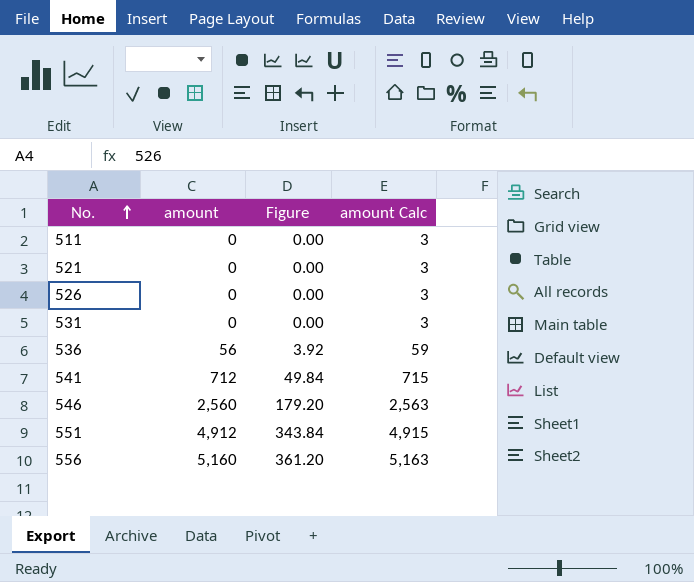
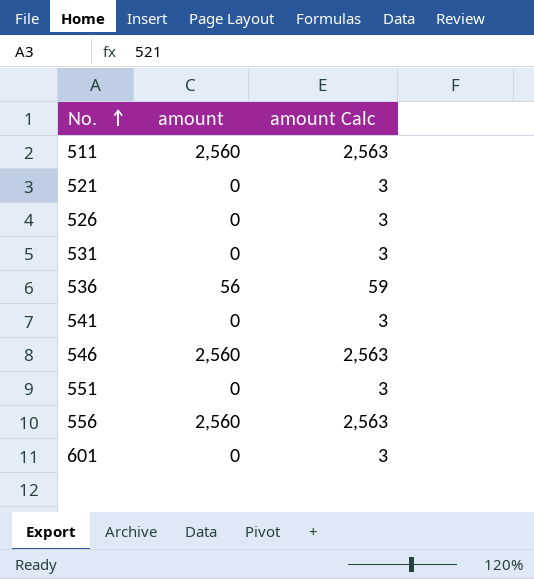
column Figure | formula: [amount] * 0.07 -> none
511 | amount: 0 -> 2,560
511 | amount Calc: 3 -> 2,563
541 | amount: 712 -> 0
541 | amount Calc: 715 -> 3
551 | amount: 4,912 -> 0
551 | amount Calc: 4,915 -> 3
556 | amount: 5,160 -> 2,560
556 | amount Calc: 5,163 -> 2,563
row 601: none -> 0 | 3

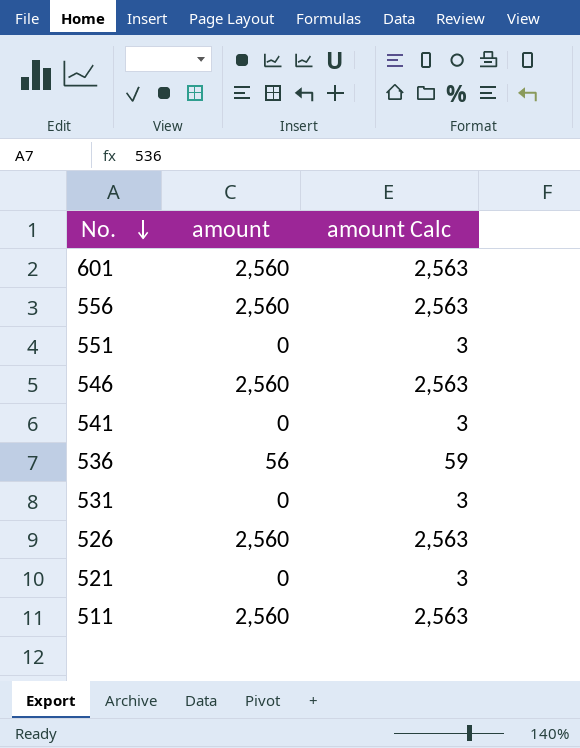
row order: No. ascending -> No. descending
601 | amount: 0 -> 2,560
601 | amount Calc: 3 -> 2,563
526 | amount: 0 -> 2,560
526 | amount Calc: 3 -> 2,563

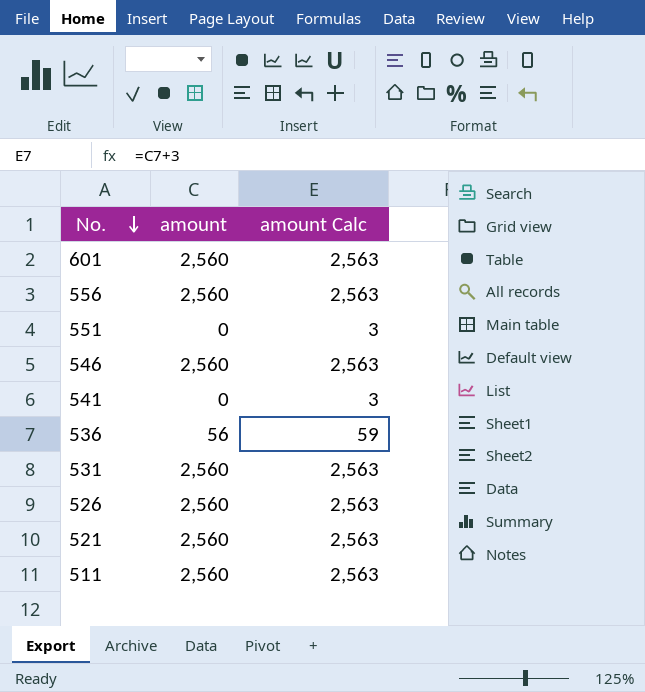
531 | amount: 0 -> 2,560
531 | amount Calc: 3 -> 2,563
521 | amount: 0 -> 2,560
521 | amount Calc: 3 -> 2,563

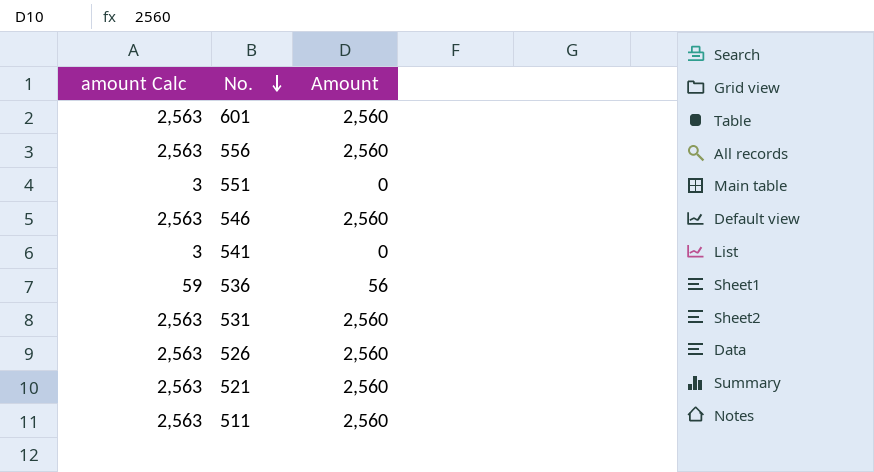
column amount Calc | position: 3 -> 1
column name: amount -> Amount

